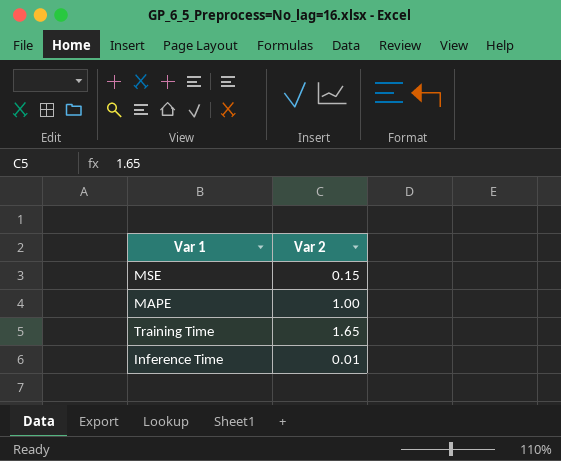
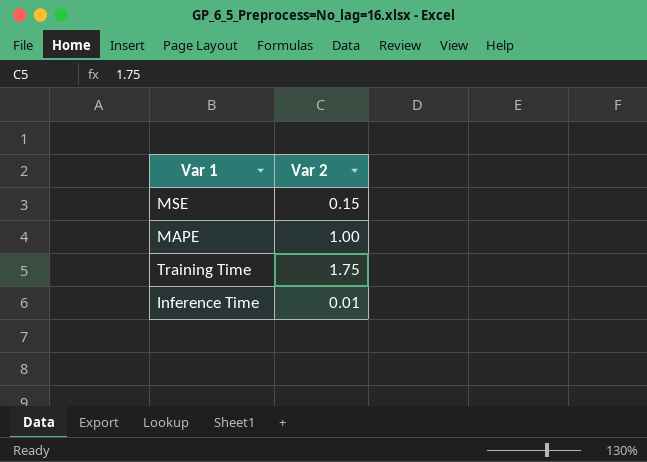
Training Time | Var 2: 1.65 -> 1.75

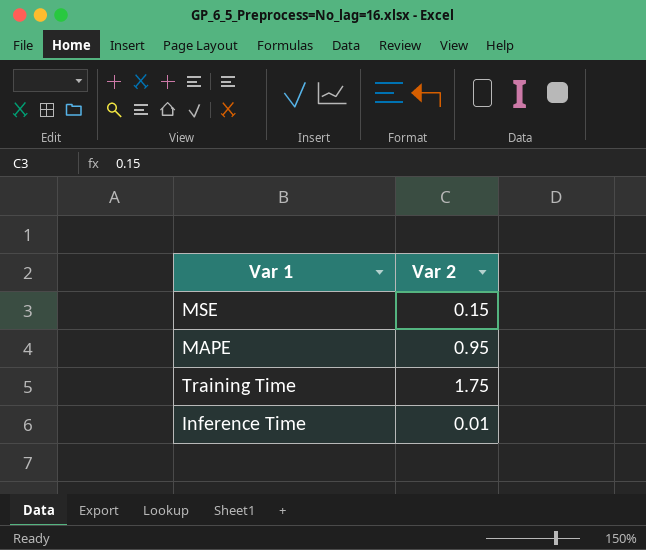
MAPE | Var 2: 1.00 -> 0.95

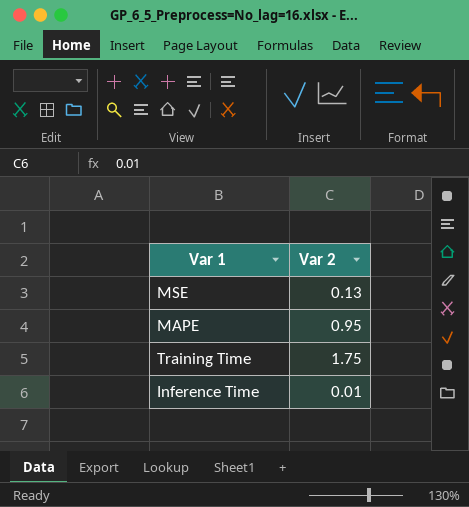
MSE | Var 2: 0.15 -> 0.13

